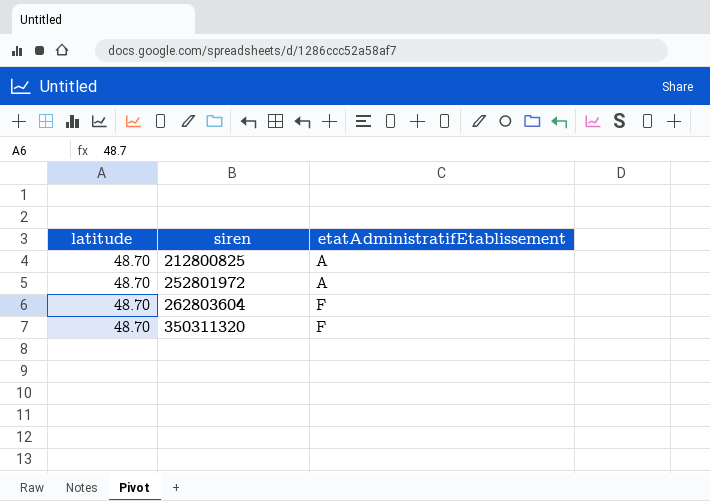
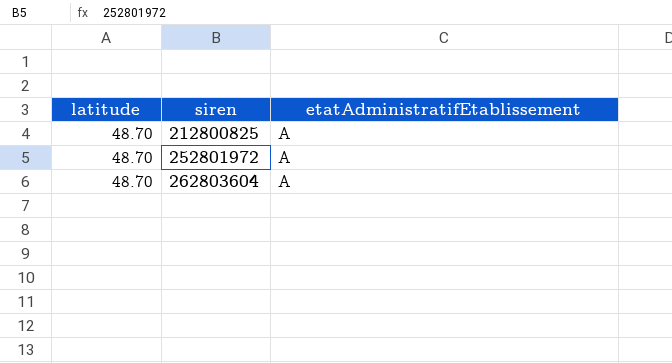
row 350311320: 48.70 | F -> none
262803604 | etatAdministratifEtablissement: F -> A

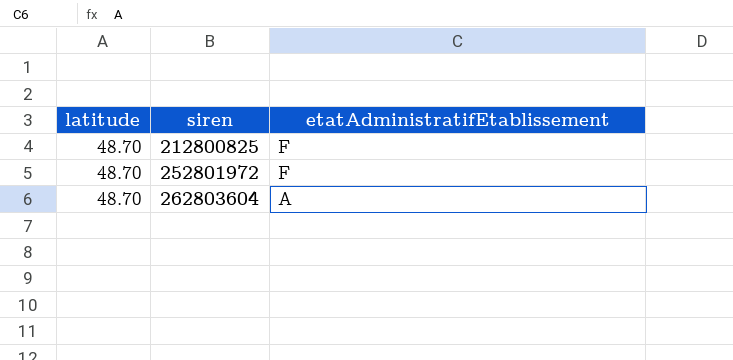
212800825 | etatAdministratifEtablissement: A -> F
252801972 | etatAdministratifEtablissement: A -> F

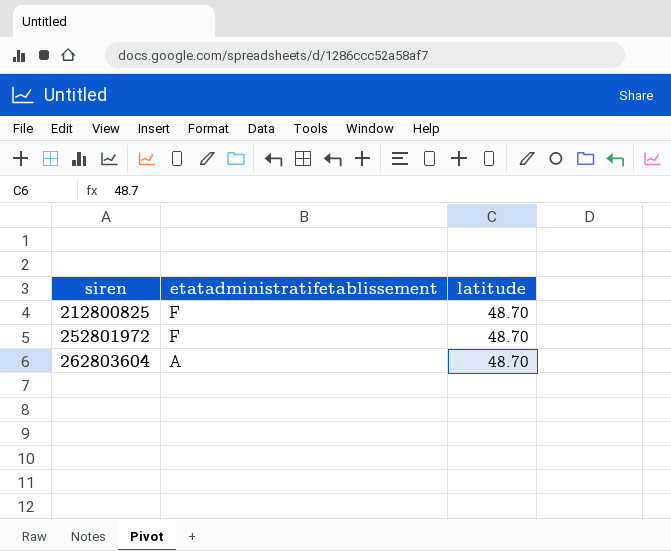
column name: etatAdministratifEtablissement -> etatadministratifetablissement
column latitude | position: 1 -> 3

